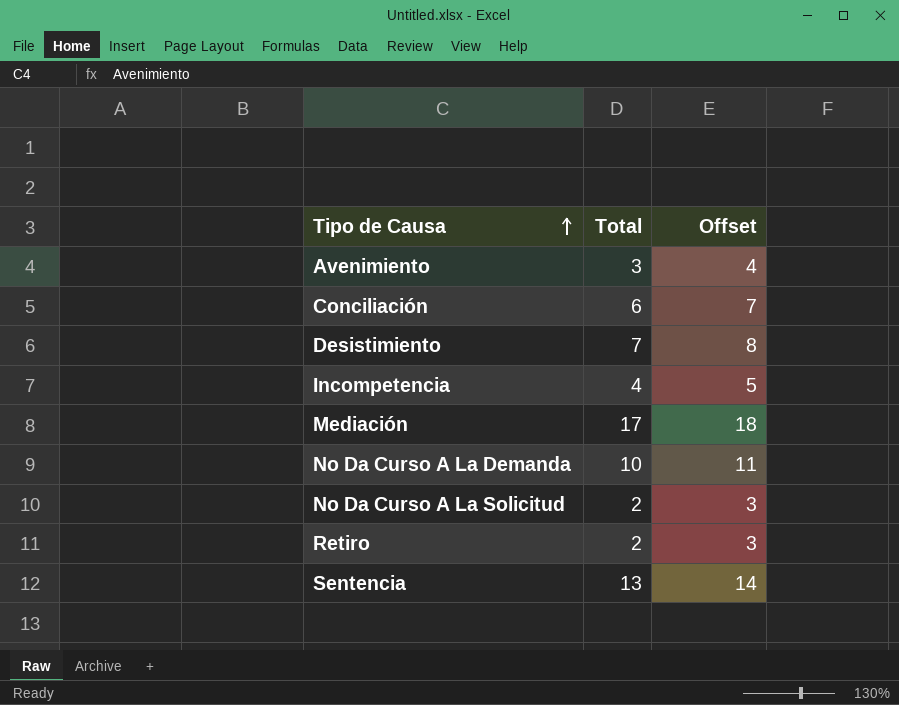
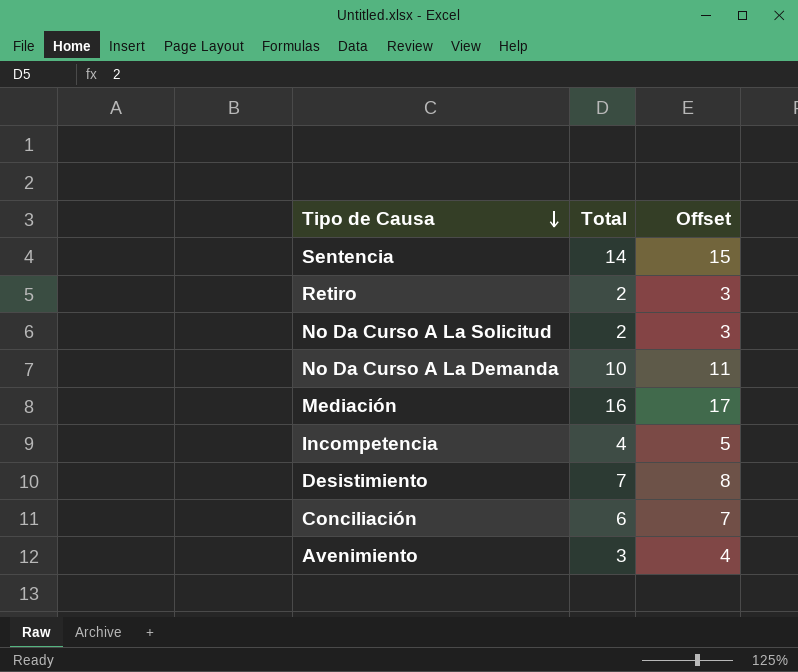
row order: Tipo de Causa ascending -> Tipo de Causa descending
Sentencia | Total: 13 -> 14
Sentencia | Offset: 14 -> 15
Mediación | Total: 17 -> 16
Mediación | Offset: 18 -> 17

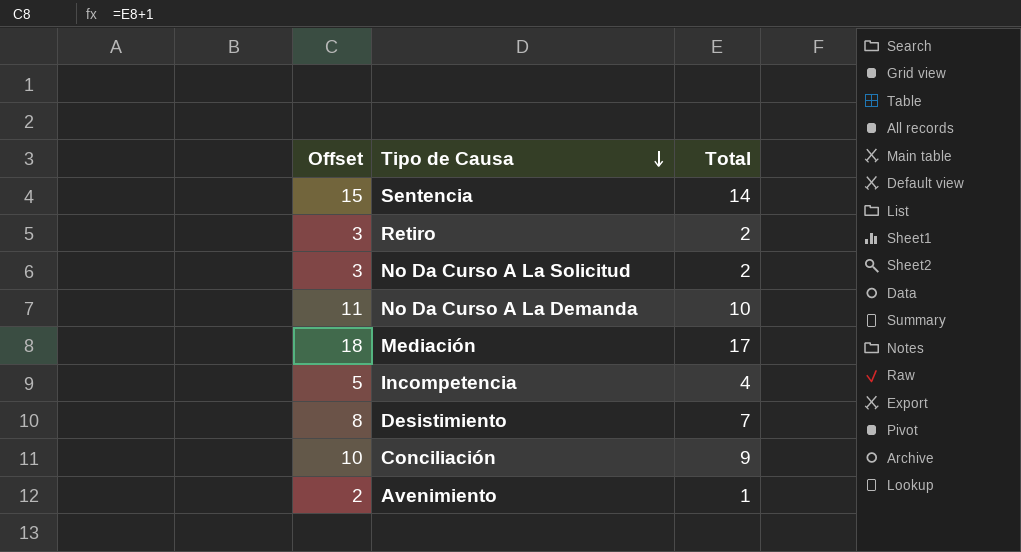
column Offset | position: 3 -> 1
Mediación | Offset: 17 -> 18
Mediación | Total: 16 -> 17
Conciliación | Offset: 7 -> 10
Conciliación | Total: 6 -> 9
Avenimiento | Offset: 4 -> 2
Avenimiento | Total: 3 -> 1

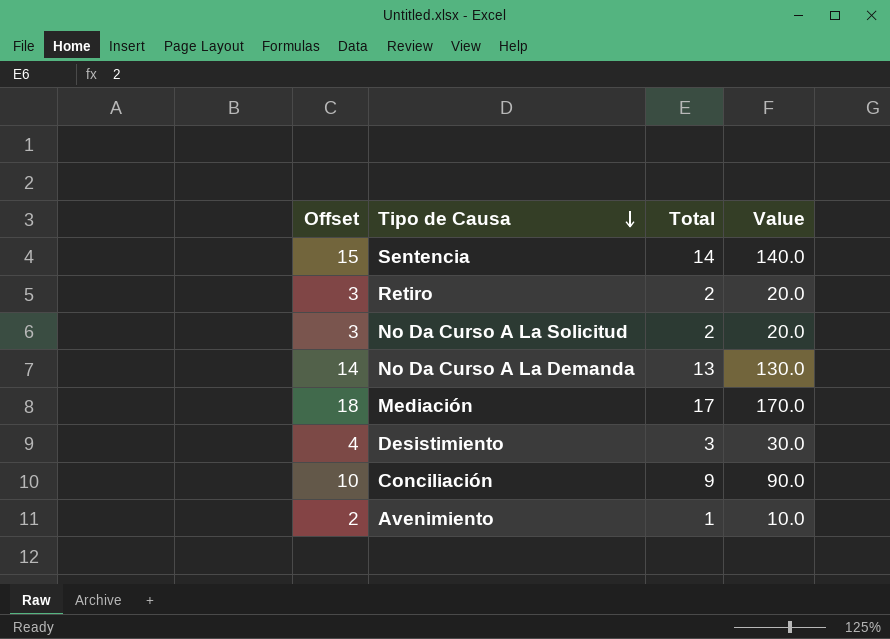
column Value | formula: none -> [Total] * 10
row Incompetencia: 5 | 4 -> none
No Da Curso A La Demanda | Offset: 11 -> 14
No Da Curso A La Demanda | Total: 10 -> 13
Desistimiento | Offset: 8 -> 4
Desistimiento | Total: 7 -> 3

